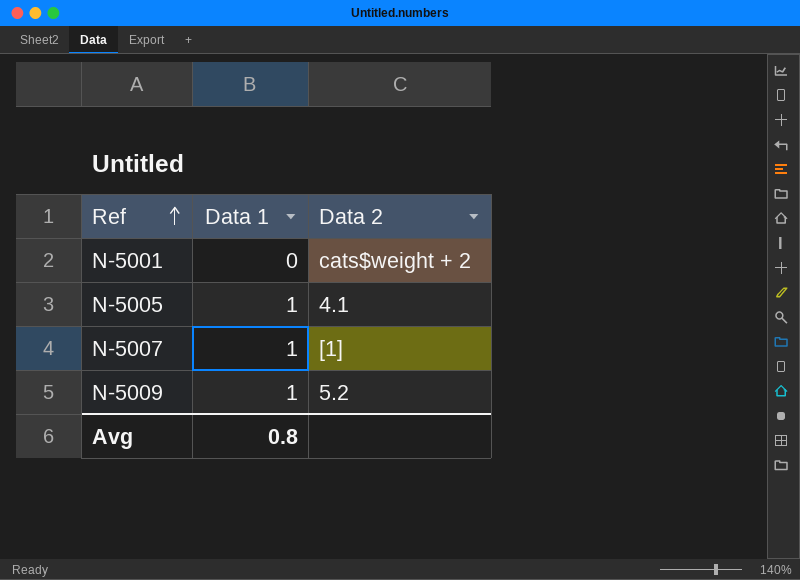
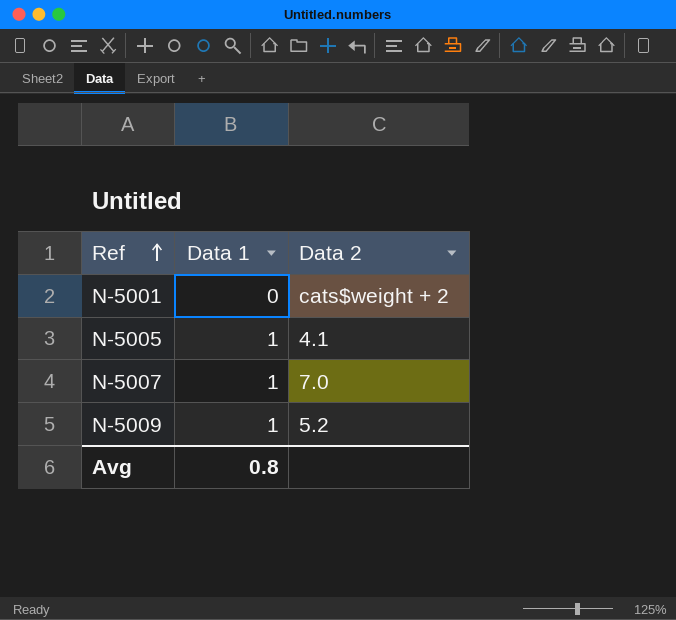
N-5007 | Data 2: [1] -> 7.0

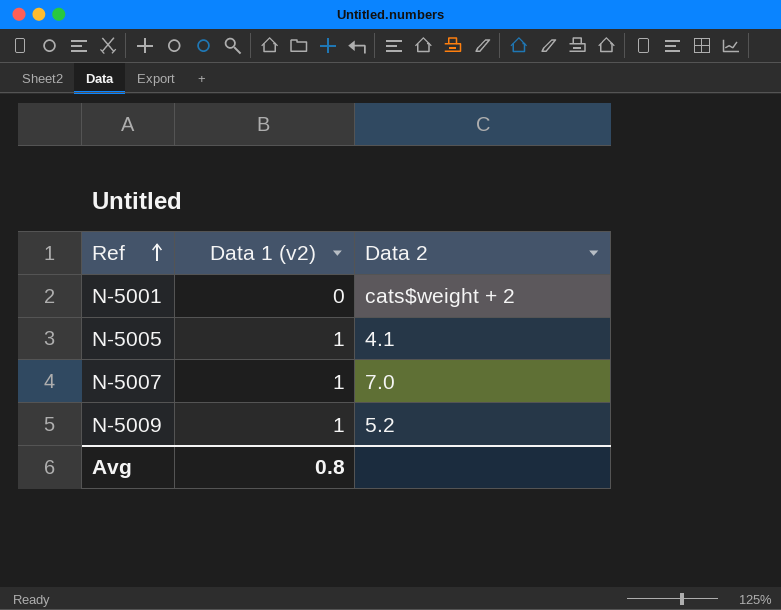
column name: Data 1 -> Data 1 (v2)

